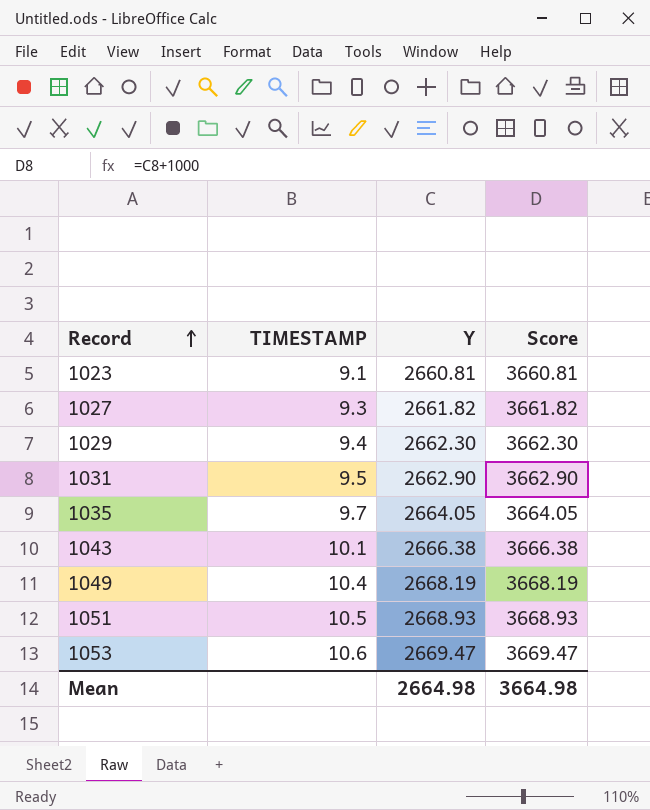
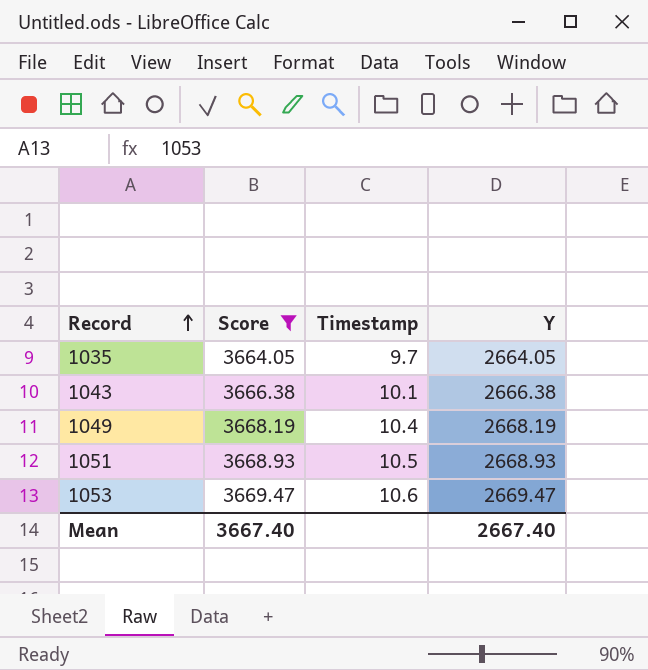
filter: none -> Score >= 3664.05
column Score | position: 4 -> 2
column name: TIMESTAMP -> Timestamp
Mean | Score: 3664.98 -> 3667.40
Mean | Y: 2664.98 -> 2667.40

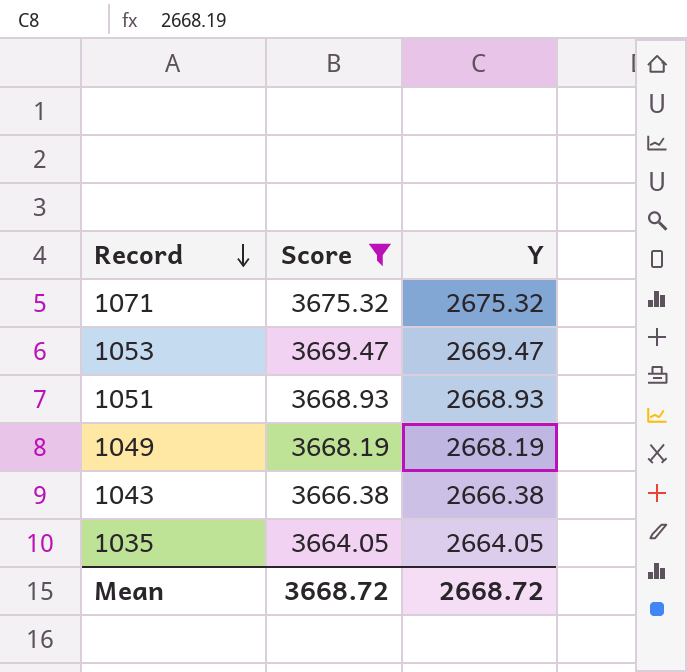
row order: Record ascending -> Record descending
column Timestamp | position: 3 -> none
row 1071: none -> 3675.32 | 2675.32
Mean | Score: 3667.40 -> 3668.72
Mean | Y: 2667.40 -> 2668.72

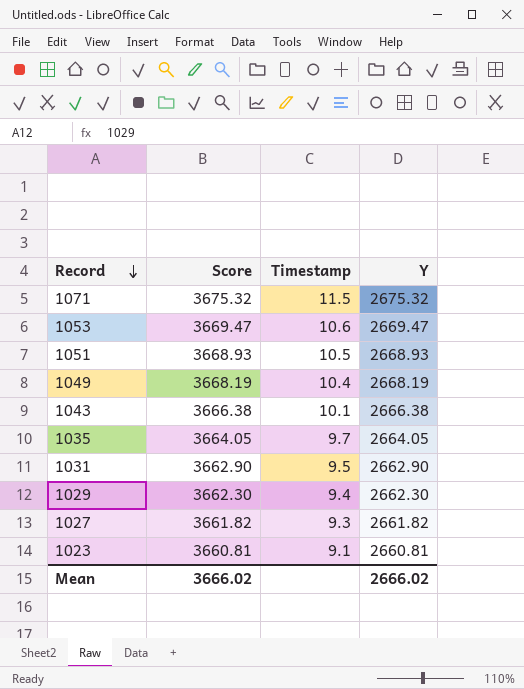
filter: Score >= 3664.05 -> none
column Timestamp | position: none -> 3
Mean | Score: 3668.72 -> 3666.02
Mean | Y: 2668.72 -> 2666.02

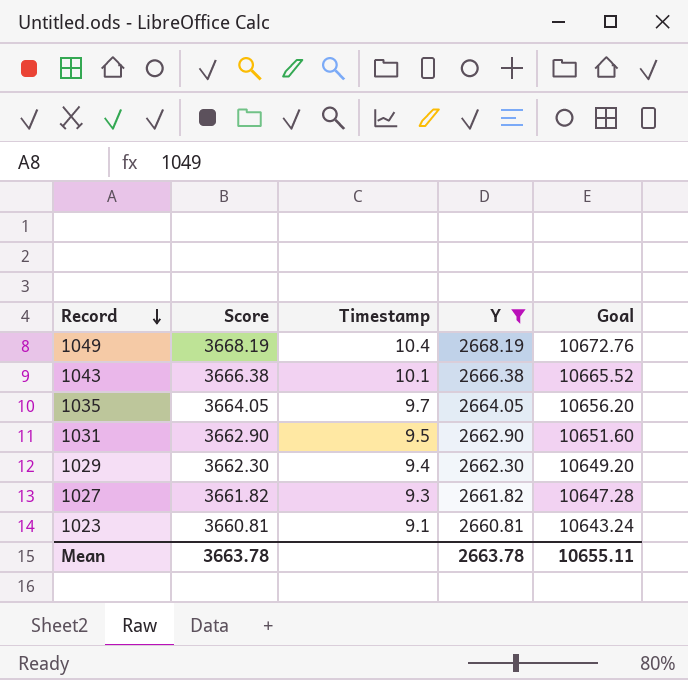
filter: none -> Y <= 2668.19
column Goal | formula: none -> [Y] * 4
Mean | Score: 3666.02 -> 3663.78
Mean | Y: 2666.02 -> 2663.78

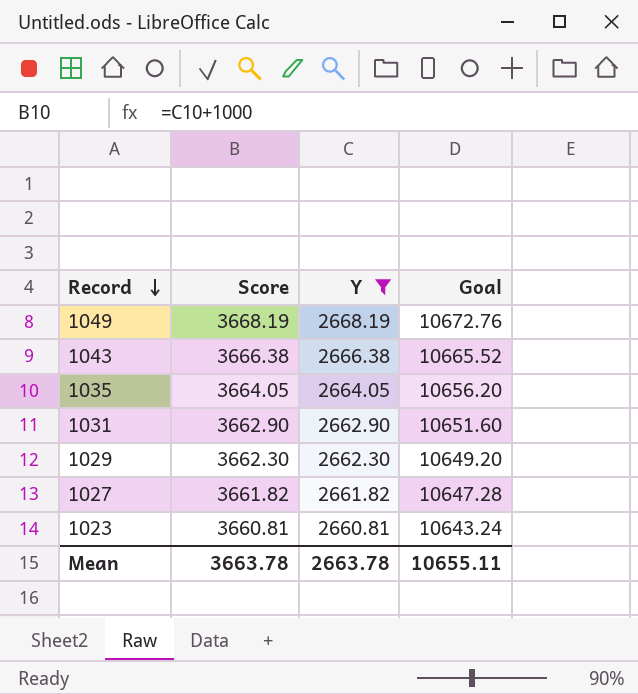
column Timestamp | position: 3 -> none

